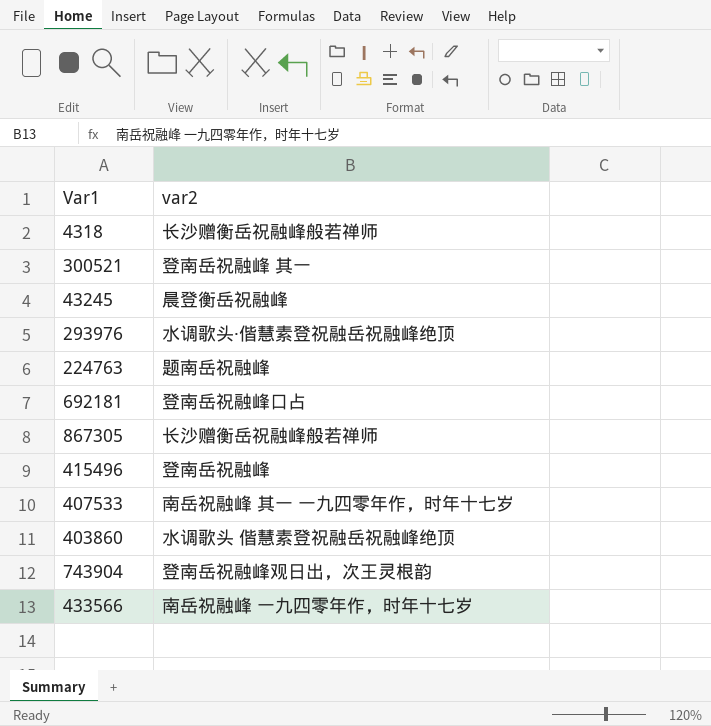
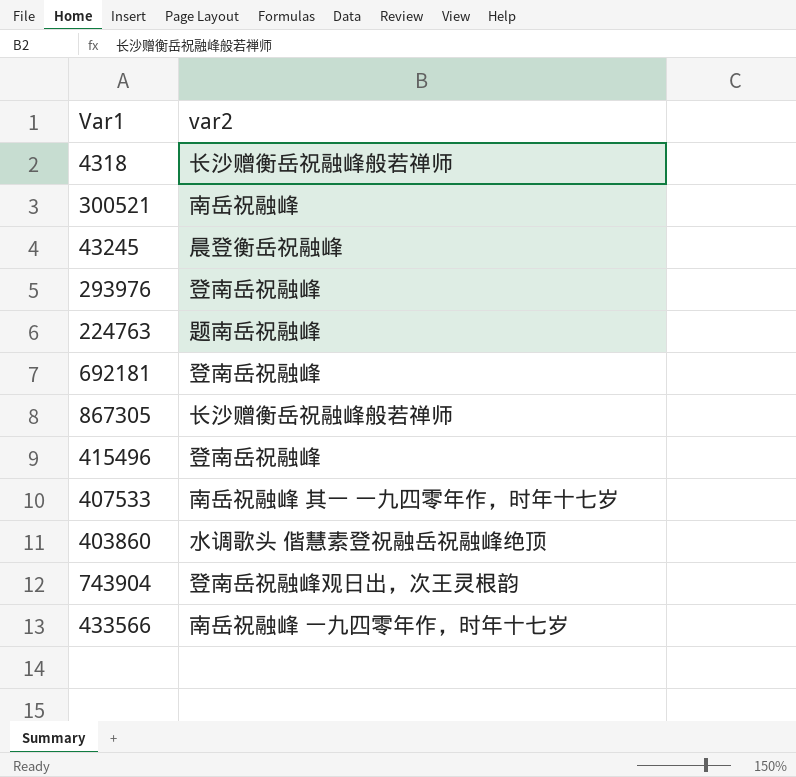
300521 | var2: 登南岳祝融峰 其一 -> 南岳祝融峰
293976 | var2: 水调歌头·偕慧素登祝融岳祝融峰绝顶 -> 登南岳祝融峰
692181 | var2: 登南岳祝融峰口占 -> 登南岳祝融峰

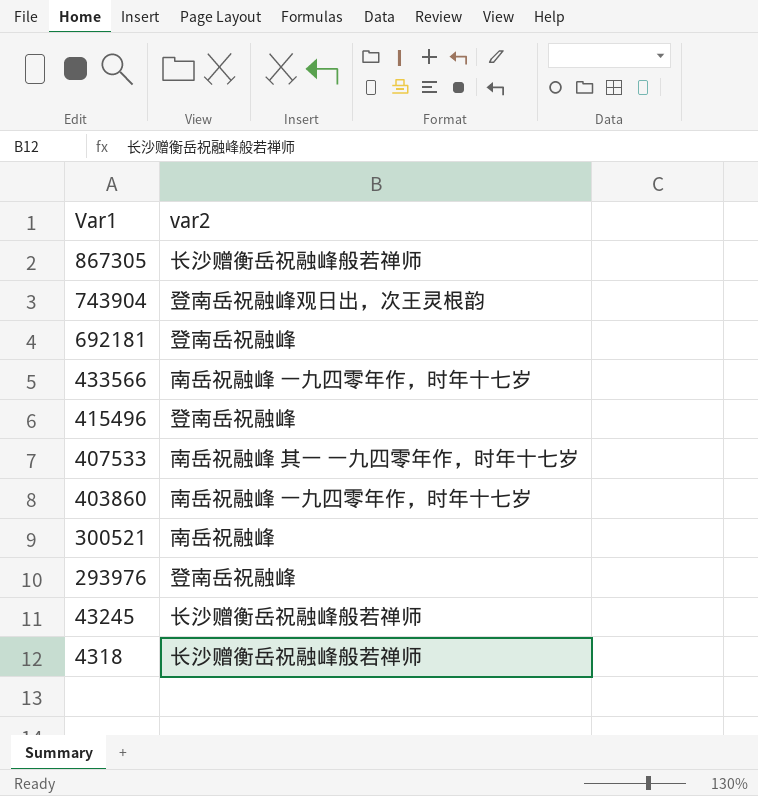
row order: none -> Var1 descending
row 224763: 题南岳祝融峰 -> none
403860 | var2: 水调歌头 偕慧素登祝融岳祝融峰绝顶 -> 南岳祝融峰 一九四零年作，时年十七岁
43245 | var2: 晨登衡岳祝融峰 -> 长沙赠衡岳祝融峰般若禅师

